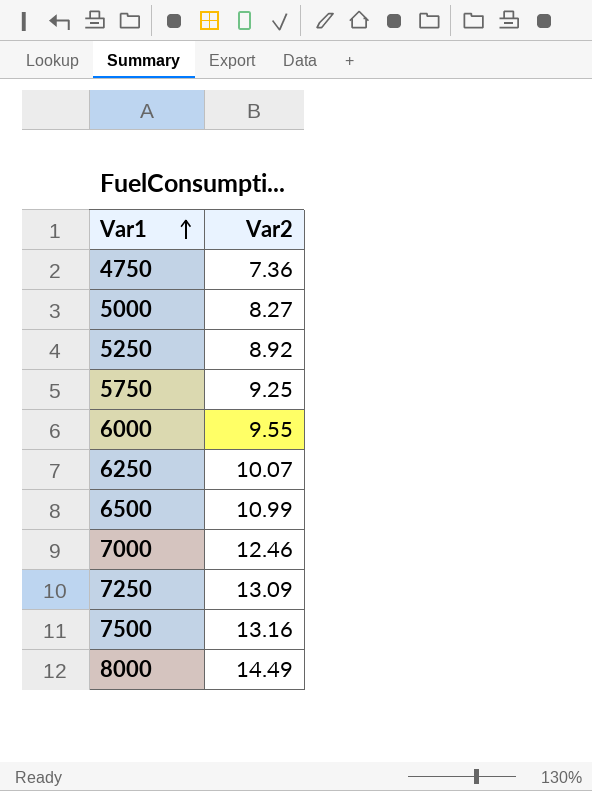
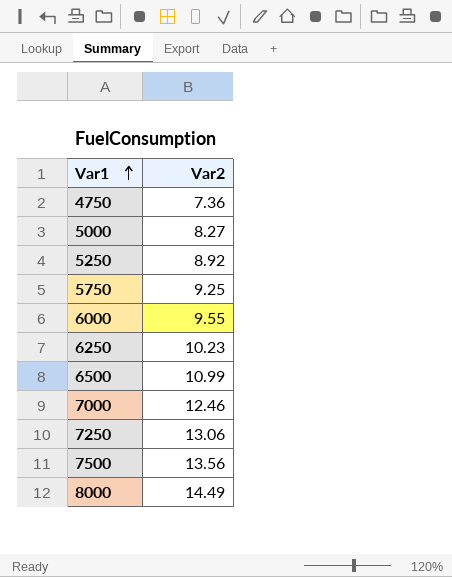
6250 | Var2: 10.07 -> 10.23
7250 | Var2: 13.09 -> 13.06
7500 | Var2: 13.16 -> 13.56

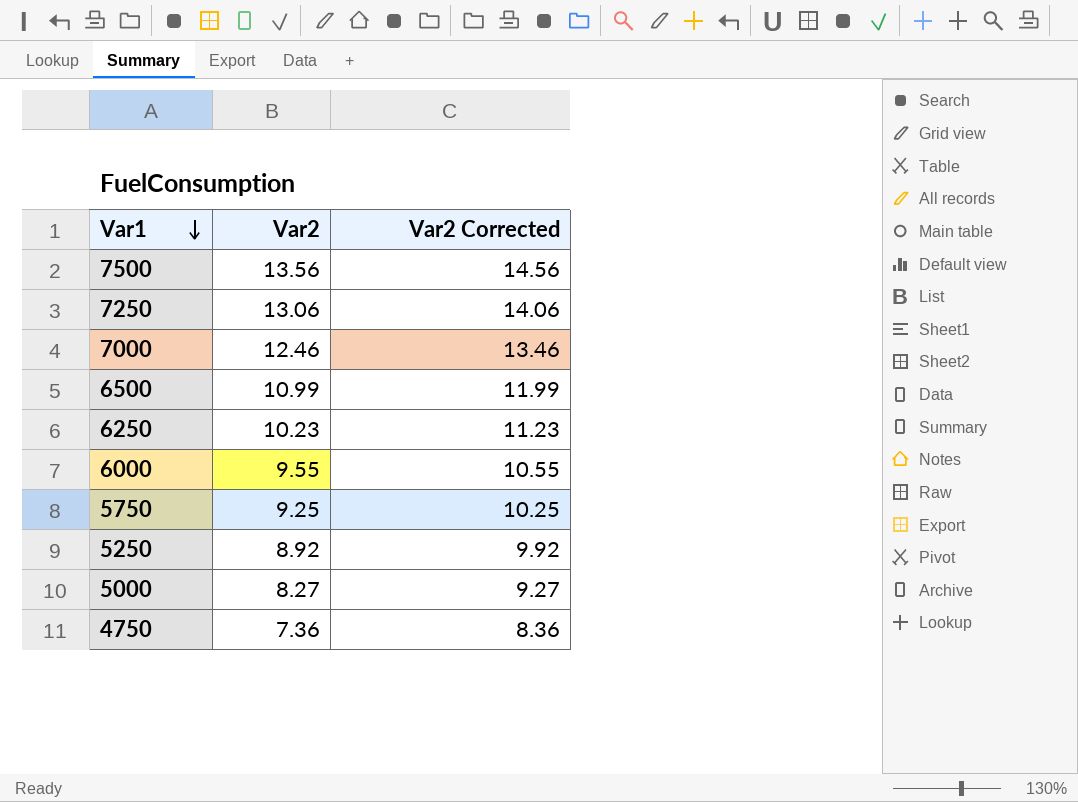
row order: Var1 ascending -> Var1 descending
column Var2 Corrected | formula: none -> [Var2] + 1
row 8000: 14.49 -> none

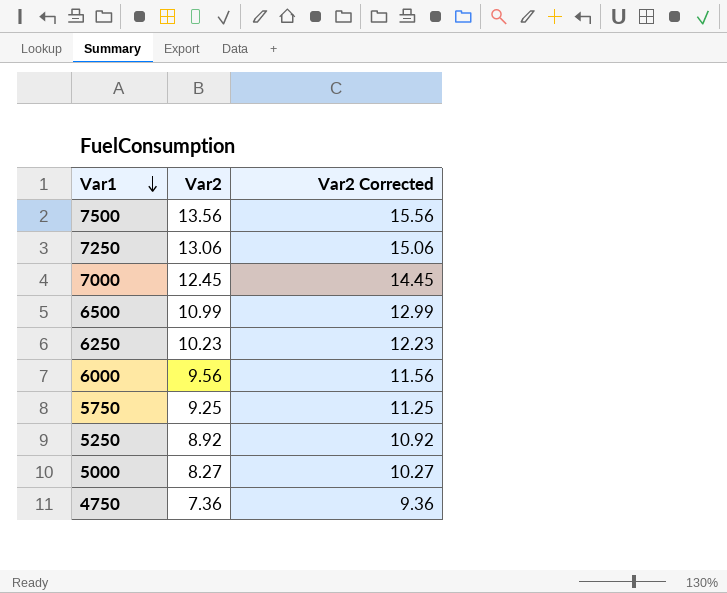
column Var2 Corrected | formula: [Var2] + 1 -> [Var2] + 2
7000 | Var2: 12.46 -> 12.45
6000 | Var2: 9.55 -> 9.56

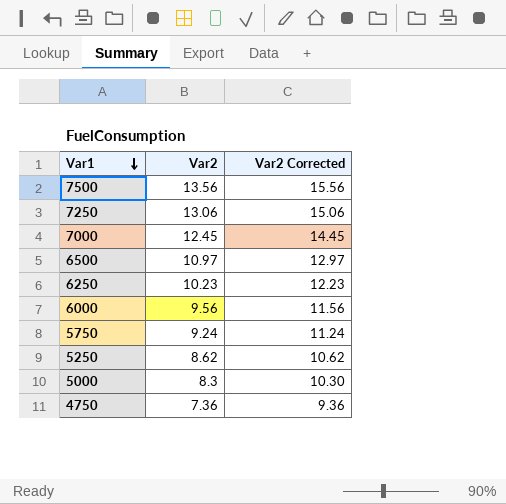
6500 | Var2: 10.99 -> 10.97
6500 | Var2 Corrected: 12.99 -> 12.97
5750 | Var2: 9.25 -> 9.24
5750 | Var2 Corrected: 11.25 -> 11.24
5250 | Var2: 8.92 -> 8.62
5250 | Var2 Corrected: 10.92 -> 10.62
5000 | Var2: 8.27 -> 8.3
5000 | Var2 Corrected: 10.27 -> 10.30

